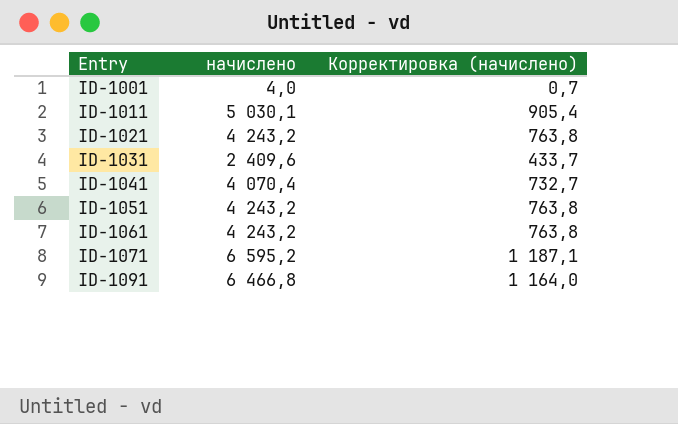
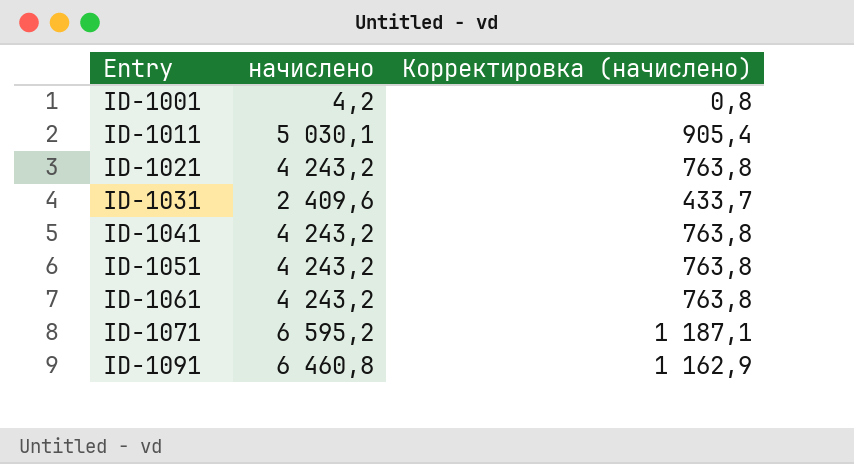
ID-1001 | начислено: 4,0 -> 4,2
ID-1001 | Корректировка (начислено): 0,7 -> 0,8
ID-1041 | начислено: 4 070,4 -> 4 243,2
ID-1041 | Корректировка (начислено): 732,7 -> 763,8
ID-1091 | начислено: 6 466,8 -> 6 460,8
ID-1091 | Корректировка (начислено): 1 164,0 -> 1 162,9

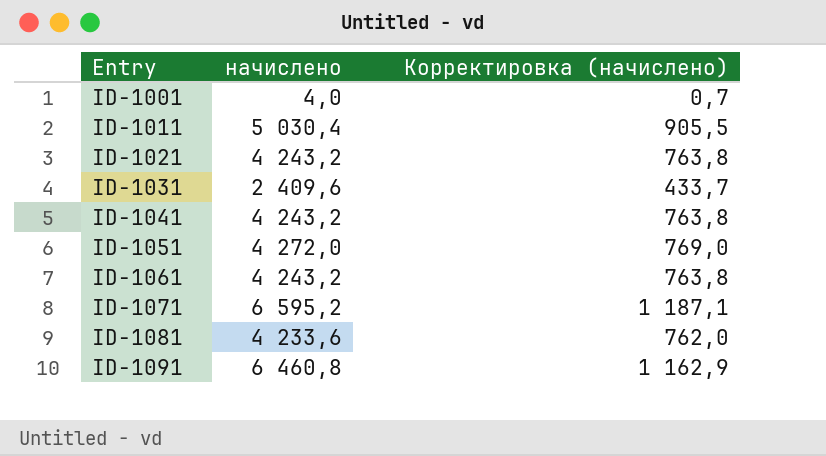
ID-1001 | начислено: 4,2 -> 4,0
ID-1001 | Корректировка (начислено): 0,8 -> 0,7
ID-1011 | начислено: 5 030,1 -> 5 030,4
ID-1011 | Корректировка (начислено): 905,4 -> 905,5
ID-1051 | начислено: 4 243,2 -> 4 272,0
ID-1051 | Корректировка (начислено): 763,8 -> 769,0
row ID-1081: none -> 4 233,6 | 762,0

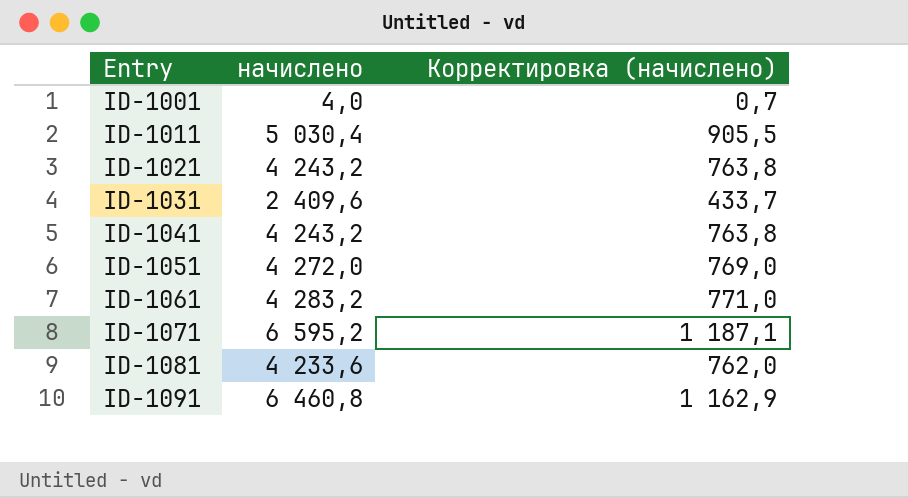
ID-1061 | начислено: 4 243,2 -> 4 283,2
ID-1061 | Корректировка (начислено): 763,8 -> 771,0

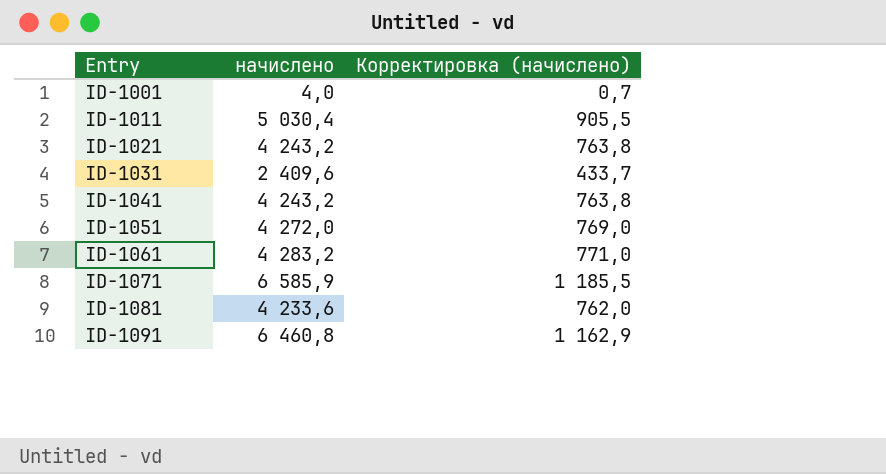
ID-1071 | начислено: 6 595,2 -> 6 585,9
ID-1071 | Корректировка (начислено): 1 187,1 -> 1 185,5

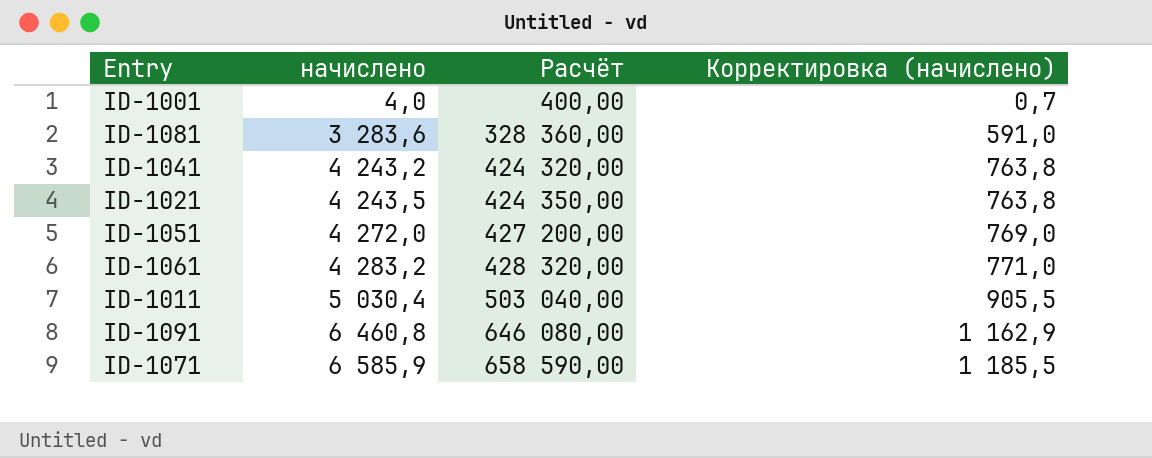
row order: Entry ascending -> начислено ascending
column Расчёт | formula: none -> [начислено] * 100
row ID-1031: 2 409,6 | 433,7 -> none
ID-1081 | начислено: 4 233,6 -> 3 283,6
ID-1081 | Корректировка (начислено): 762,0 -> 591,0
ID-1021 | начислено: 4 243,2 -> 4 243,5

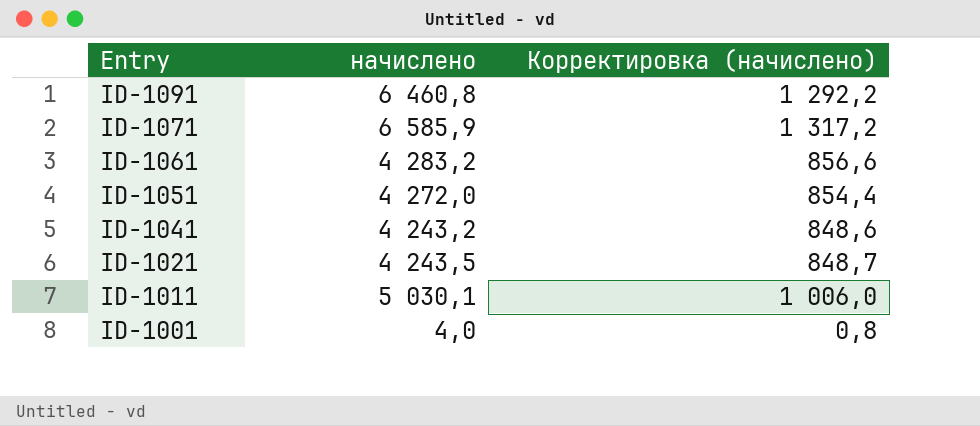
row order: начислено ascending -> Entry descending
column Расчёт | formula: [начислено] * 100 -> none
column Корректировка (начислено) | formula: [начислено] * 0,18 -> [начислено] * 0,2
row ID-1081: 3 283,6 | 328 360,00 | 591,0 -> none
ID-1011 | начислено: 5 030,4 -> 5 030,1

